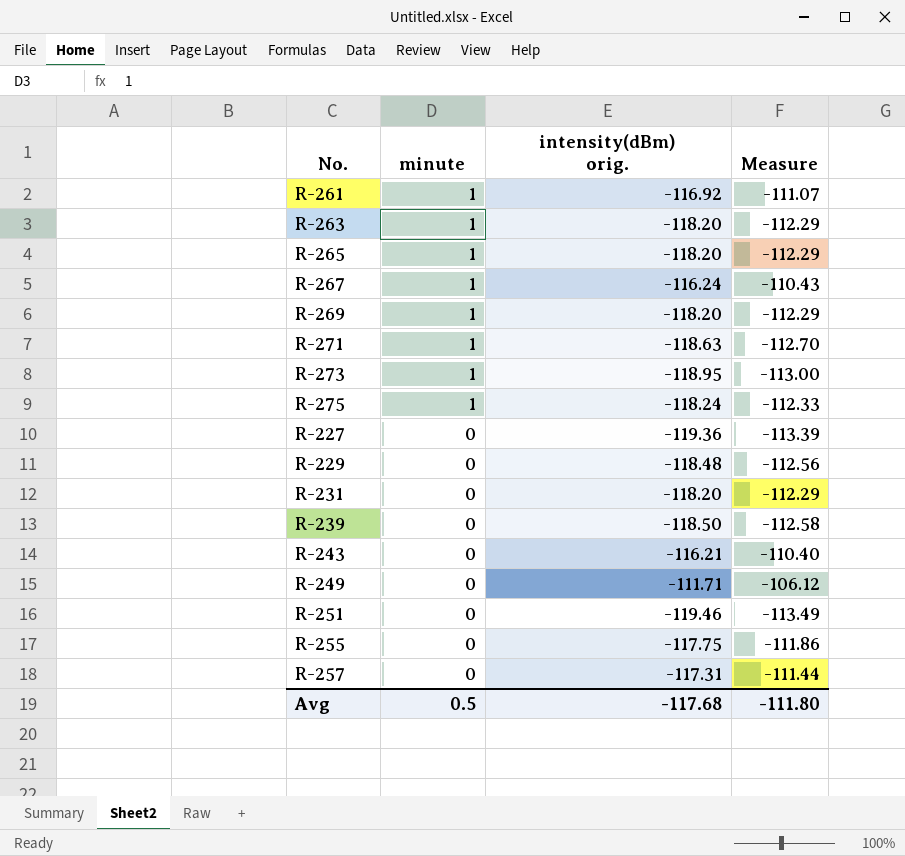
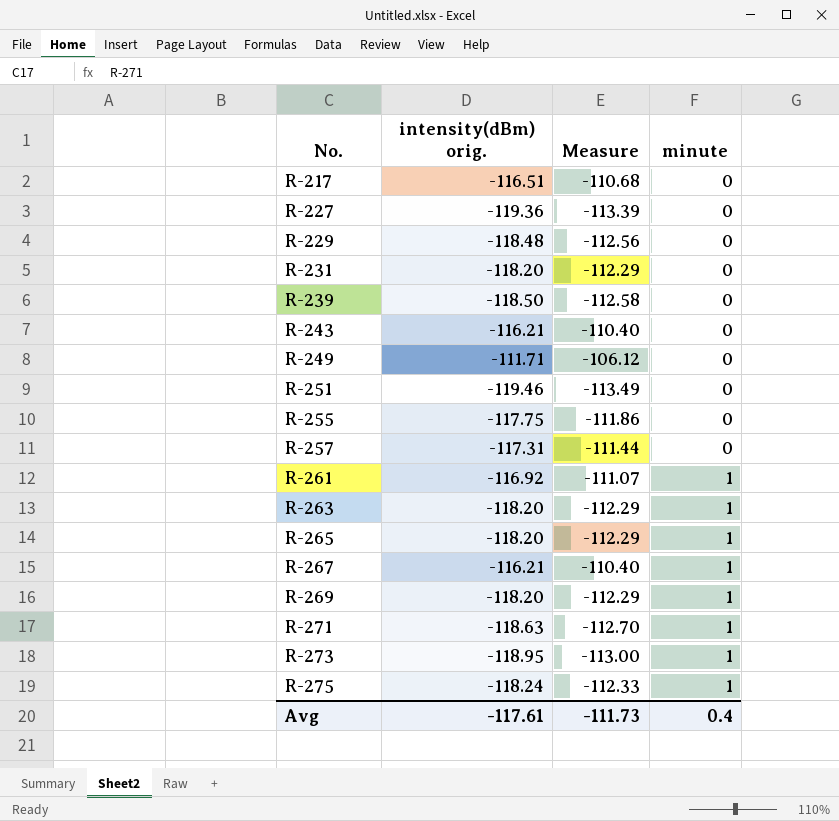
row order: minute descending -> No. ascending
column minute | position: 2 -> 4
row R-217: none -> -116.51 | -110.68 | 0
R-267 | intensity(dBm) orig.: -116.24 -> -116.21
R-267 | Measure: -110.43 -> -110.40
Avg | intensity(dBm) orig.: -117.68 -> -117.61
Avg | Measure: -111.80 -> -111.73
Avg | minute: 0.5 -> 0.4

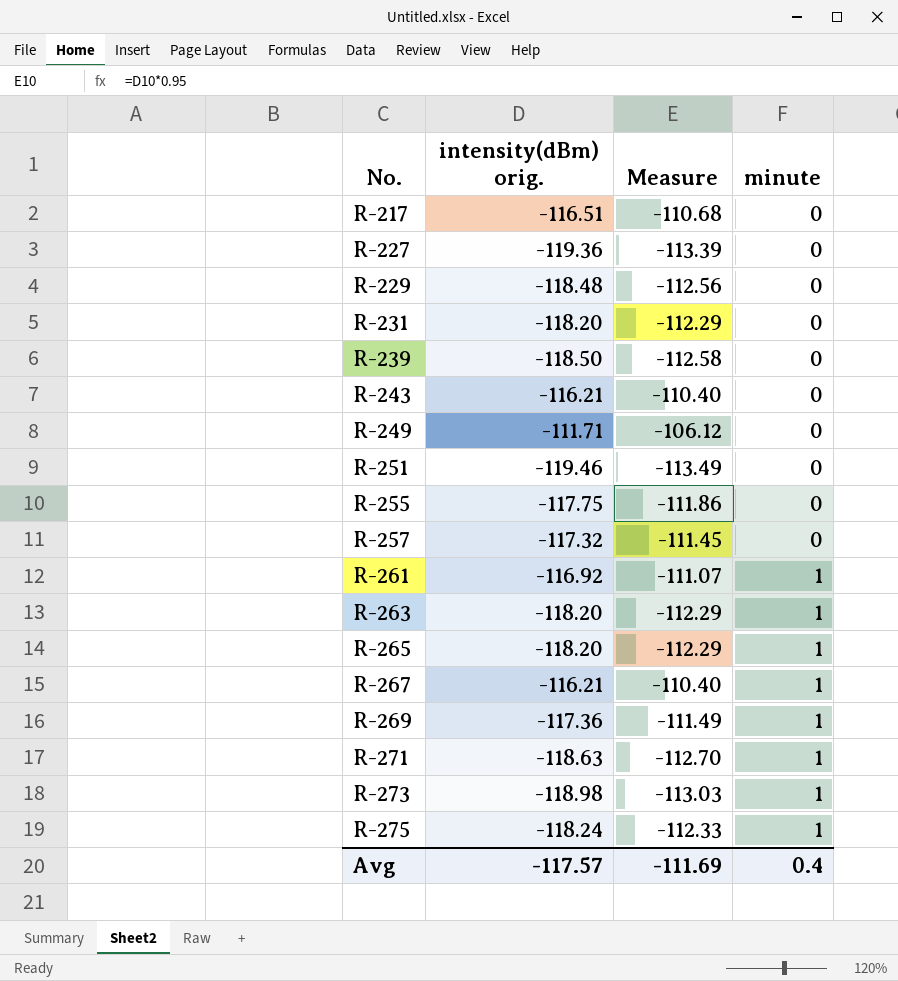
R-257 | intensity(dBm) orig.: -117.31 -> -117.32
R-257 | Measure: -111.44 -> -111.45
R-269 | intensity(dBm) orig.: -118.20 -> -117.36
R-269 | Measure: -112.29 -> -111.49
R-273 | intensity(dBm) orig.: -118.95 -> -118.98
R-273 | Measure: -113.00 -> -113.03
Avg | intensity(dBm) orig.: -117.61 -> -117.57
Avg | Measure: -111.73 -> -111.69

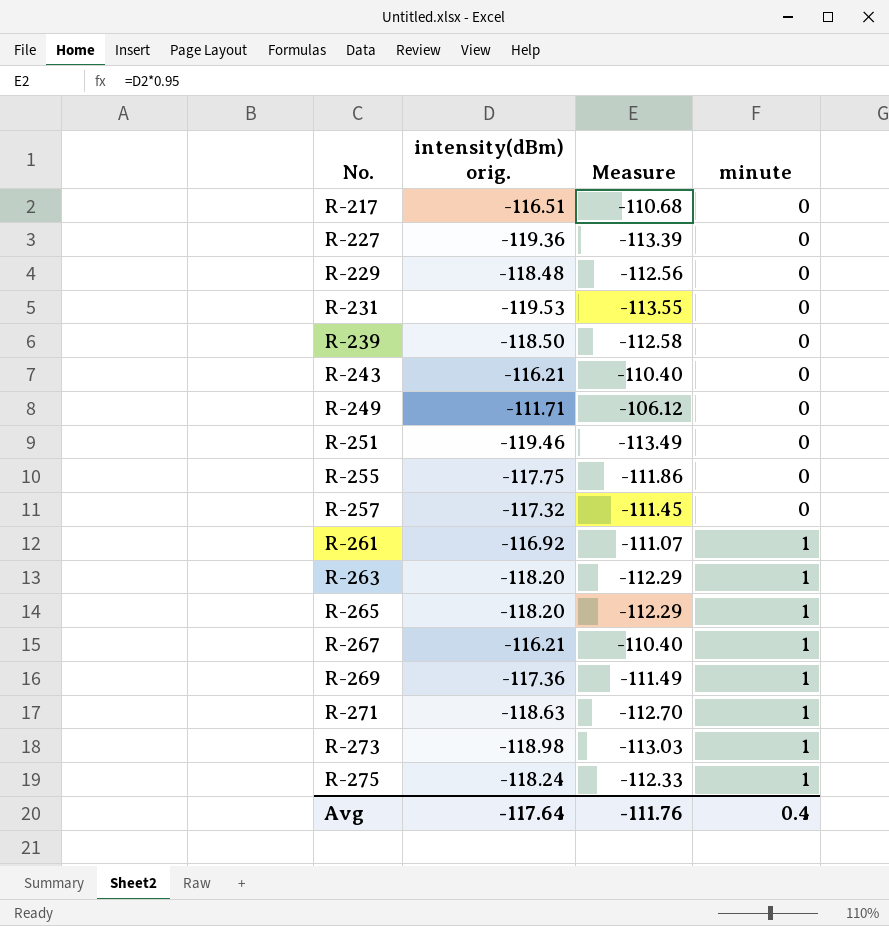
R-231 | intensity(dBm) orig.: -118.20 -> -119.53
R-231 | Measure: -112.29 -> -113.55
Avg | intensity(dBm) orig.: -117.57 -> -117.64
Avg | Measure: -111.69 -> -111.76

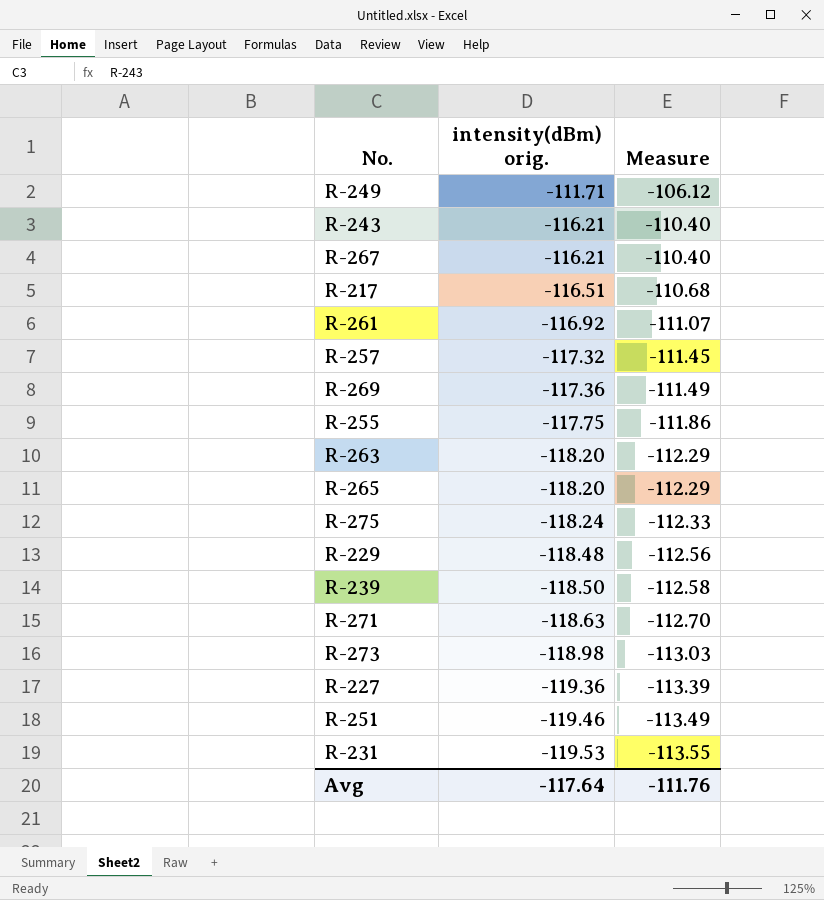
row order: No. ascending -> intensity(dBm) orig. descending
column minute | position: 4 -> none

